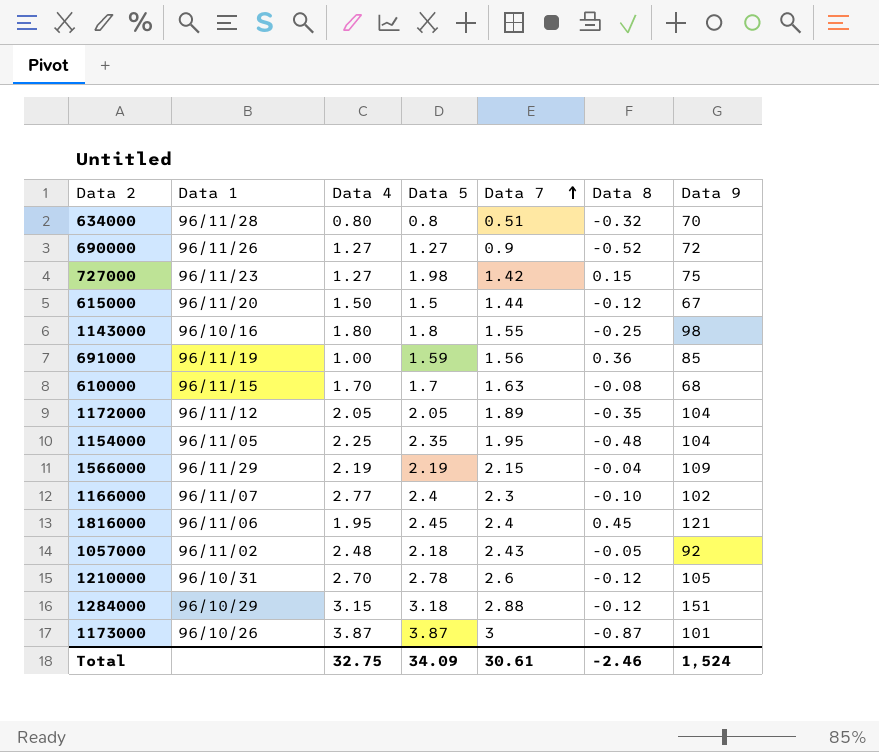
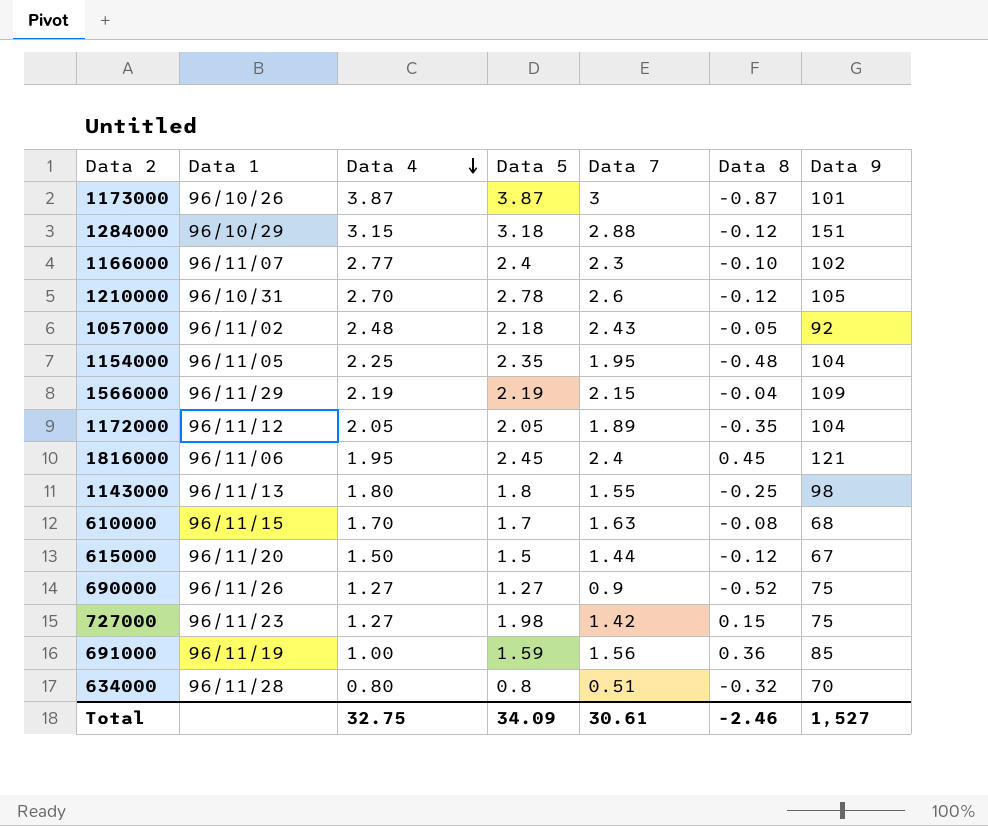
row order: Data 7 ascending -> Data 4 descending
1143000 | Data 1: 96/10/16 -> 96/11/13
690000 | Data 9: 72 -> 75
Total | Data 9: 1,524 -> 1,527

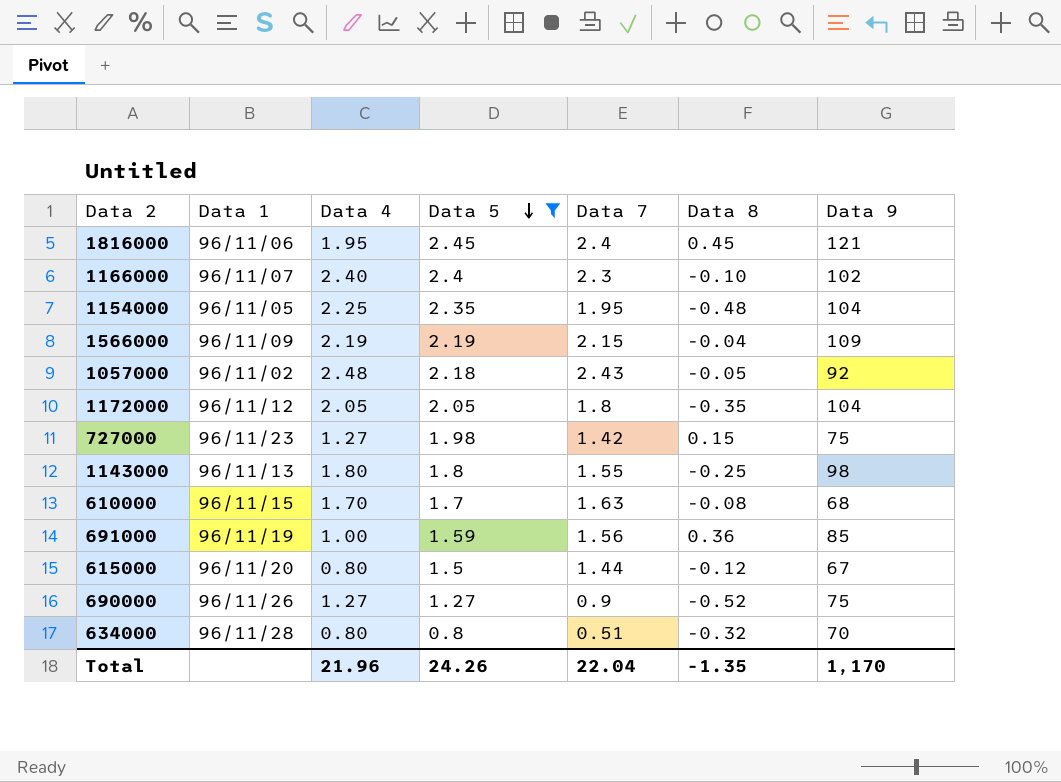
filter: none -> Data 5 <= 2.45
row order: Data 4 descending -> Data 5 descending
1166000 | Data 4: 2.77 -> 2.40
1566000 | Data 1: 96/11/29 -> 96/11/09
1172000 | Data 7: 1.89 -> 1.8
615000 | Data 4: 1.50 -> 0.80
Total | Data 4: 32.75 -> 21.96
Total | Data 5: 34.09 -> 24.26
Total | Data 7: 30.61 -> 22.04
Total | Data 8: -2.46 -> -1.35
Total | Data 9: 1,527 -> 1,170

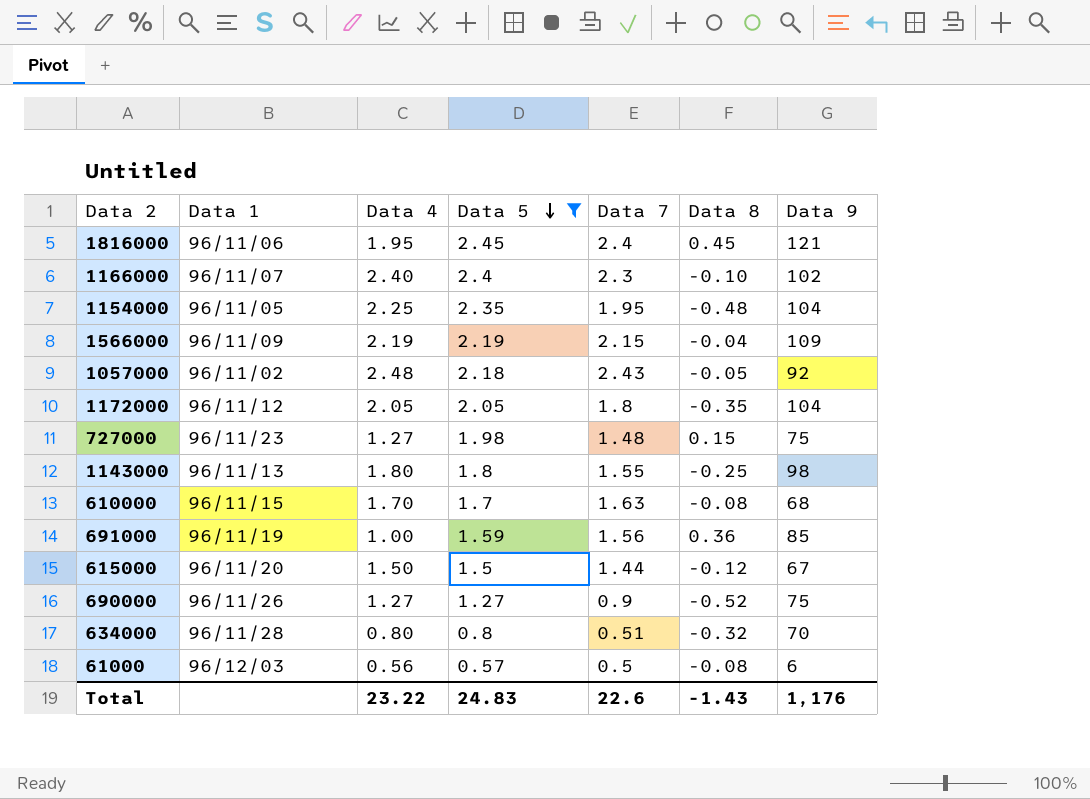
727000 | Data 7: 1.42 -> 1.48
615000 | Data 4: 0.80 -> 1.50
row 61000: none -> 96/12/03 | 0.56 | 0.57 | 0.5 | -0.08 | 6
Total | Data 4: 21.96 -> 23.22
Total | Data 5: 24.26 -> 24.83
Total | Data 7: 22.04 -> 22.6
Total | Data 8: -1.35 -> -1.43
Total | Data 9: 1,170 -> 1,176

